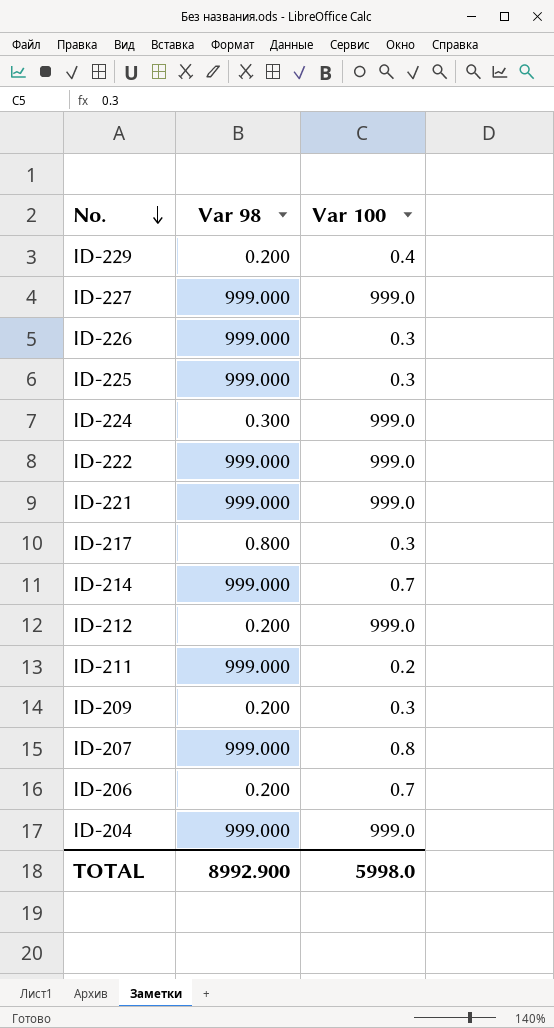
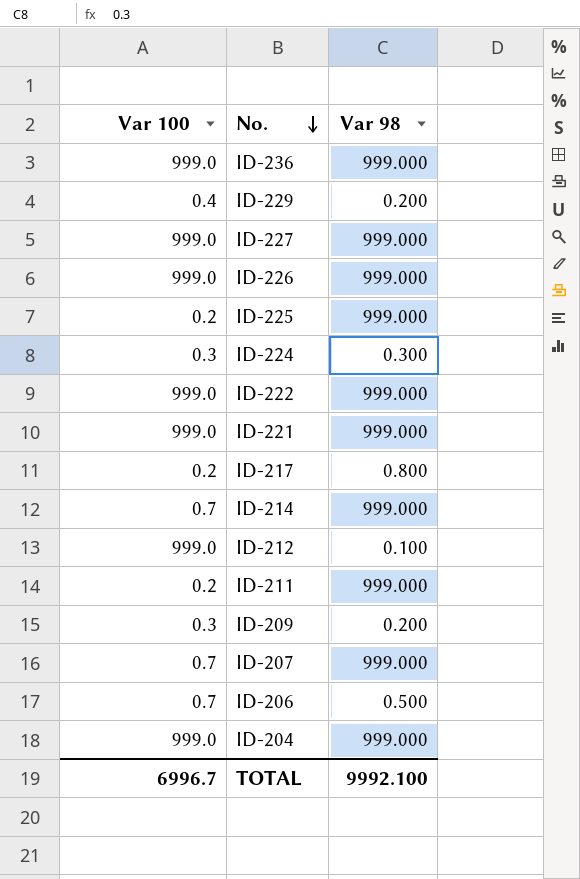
column Var 100 | position: 3 -> 1
row ID-236: none -> 999.0 | 999.000
ID-226 | Var 100: 0.3 -> 999.0
ID-225 | Var 100: 0.3 -> 0.2
ID-224 | Var 100: 999.0 -> 0.3
ID-217 | Var 100: 0.3 -> 0.2
ID-212 | Var 98: 0.200 -> 0.100
ID-207 | Var 100: 0.8 -> 0.7
ID-206 | Var 98: 0.200 -> 0.500
TOTAL | Var 100: 5998.0 -> 6996.7
TOTAL | Var 98: 8992.900 -> 9992.100

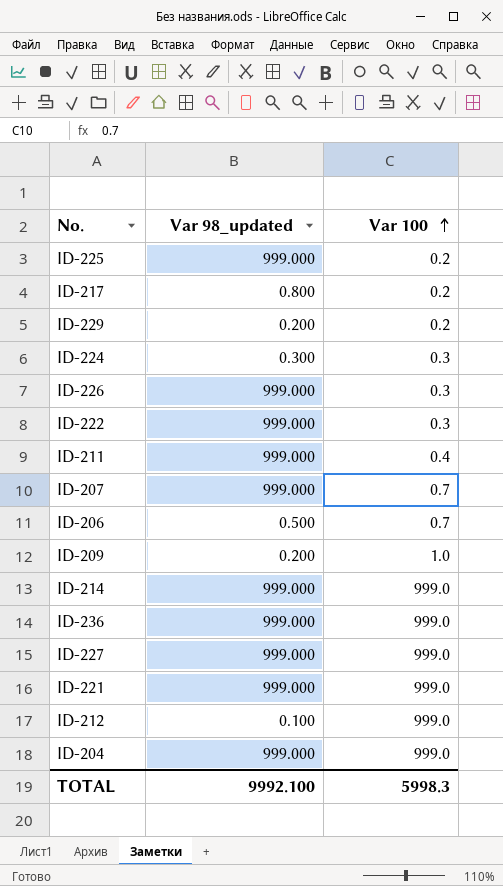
row order: No. descending -> Var 100 ascending
column name: Var 98 -> Var 98_updated
column Var 100 | position: 1 -> 3
ID-229 | Var 100: 0.4 -> 0.2
ID-226 | Var 100: 999.0 -> 0.3
ID-222 | Var 100: 999.0 -> 0.3
ID-211 | Var 100: 0.2 -> 0.4
ID-209 | Var 100: 0.3 -> 1.0
ID-214 | Var 100: 0.7 -> 999.0
TOTAL | Var 100: 6996.7 -> 5998.3

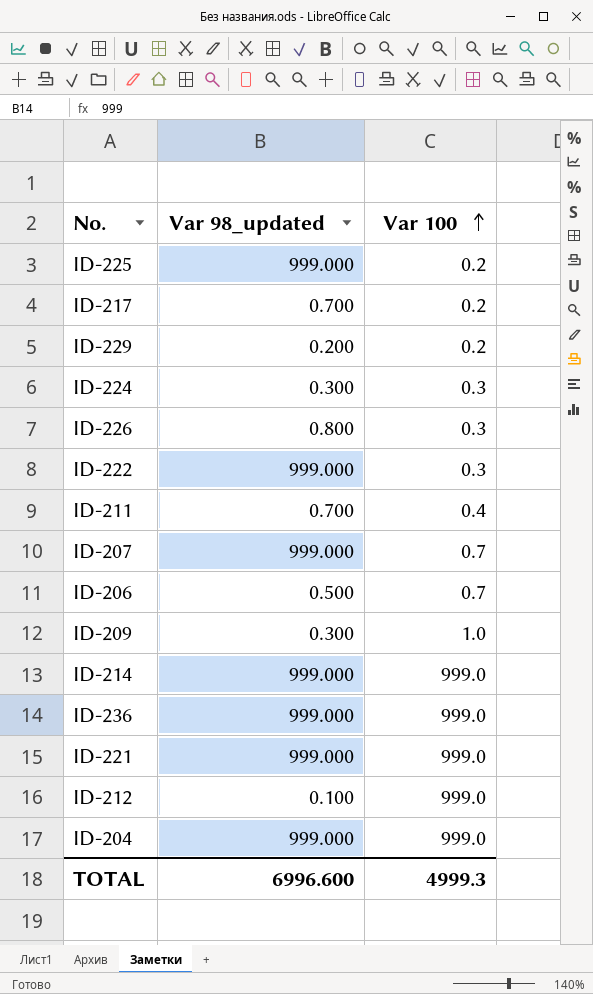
row ID-227: 999.000 | 999.0 -> none
ID-217 | Var 98_updated: 0.800 -> 0.700
ID-226 | Var 98_updated: 999.000 -> 0.800
ID-211 | Var 98_updated: 999.000 -> 0.700
ID-209 | Var 98_updated: 0.200 -> 0.300
TOTAL | Var 98_updated: 9992.100 -> 6996.600
TOTAL | Var 100: 5998.3 -> 4999.3

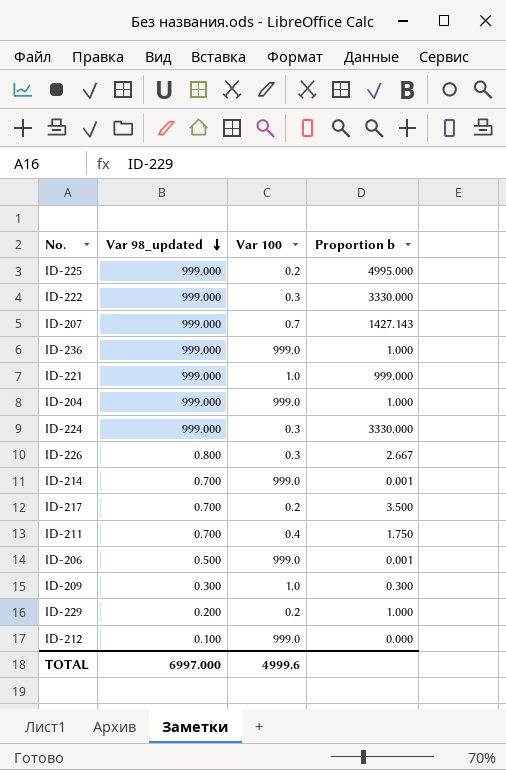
row order: Var 100 ascending -> Var 98_updated descending
column Proportion b | formula: none -> [Var 98_updated] / [Var 100]
ID-221 | Var 100: 999.0 -> 1.0
ID-224 | Var 98_updated: 0.300 -> 999.000
ID-214 | Var 98_updated: 999.000 -> 0.700
ID-206 | Var 100: 0.7 -> 999.0
TOTAL | Var 98_updated: 6996.600 -> 6997.000
TOTAL | Var 100: 4999.3 -> 4999.6

